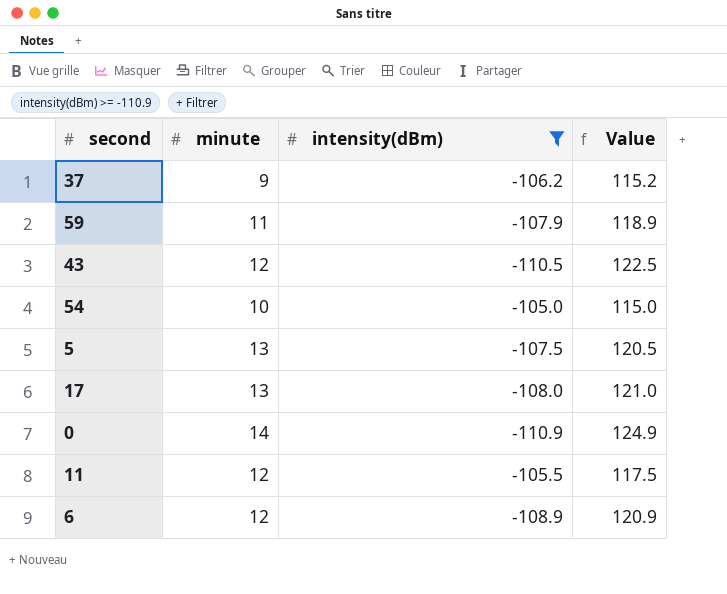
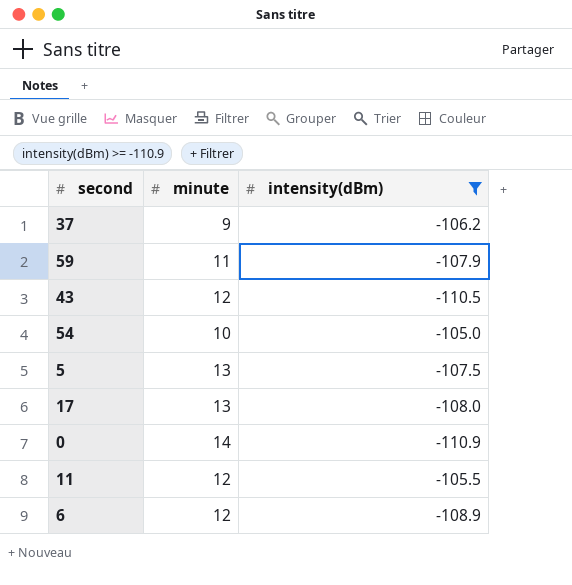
column Value | formula: [minute] - [intensity(dBm)] -> none

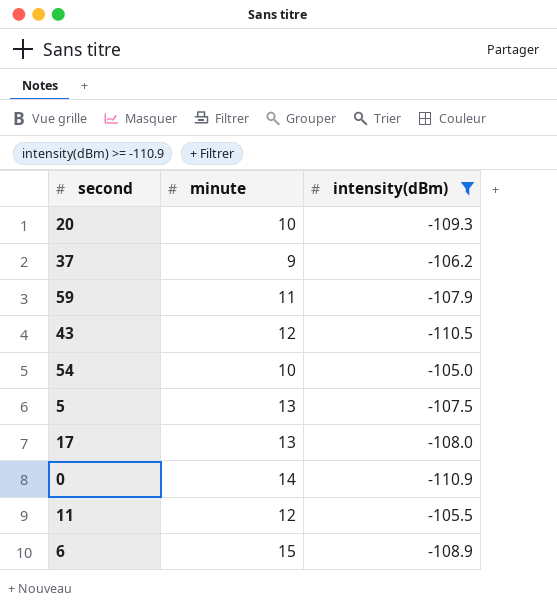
row 20: none -> 10 | -109.3
6 | minute: 12 -> 15

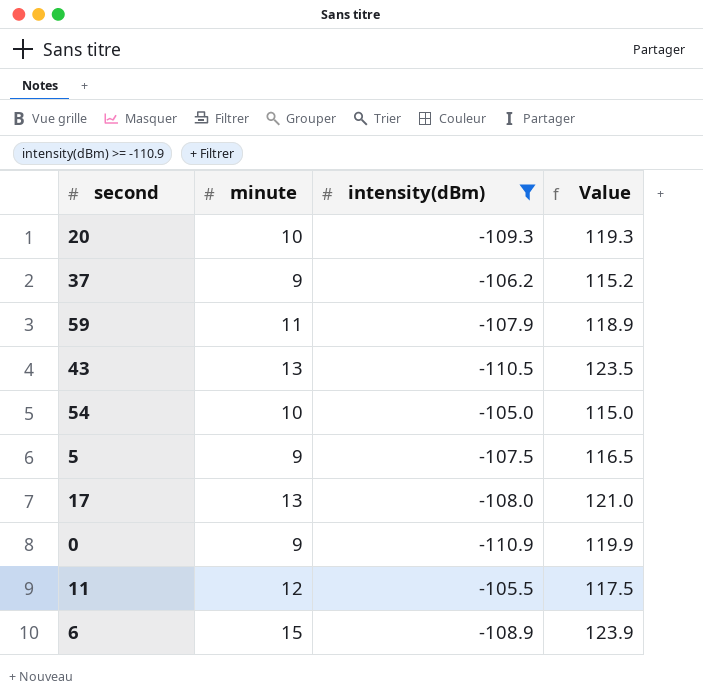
column Value | formula: none -> [minute] - [intensity(dBm)]
43 | minute: 12 -> 13
5 | minute: 13 -> 9
0 | minute: 14 -> 9

